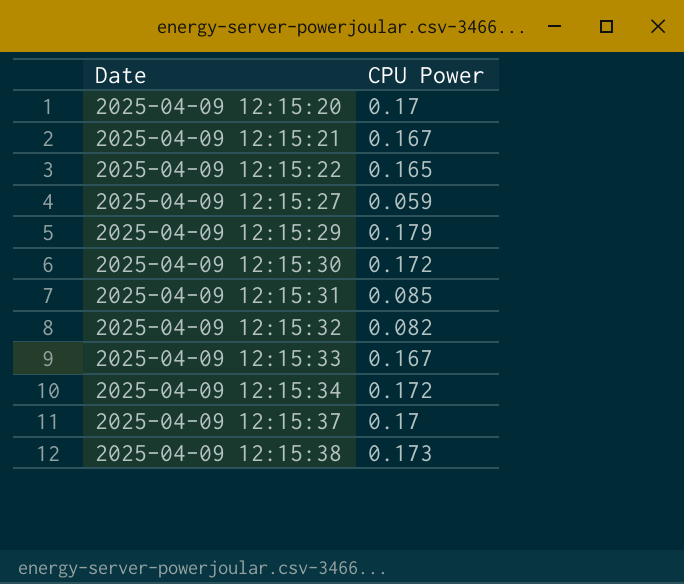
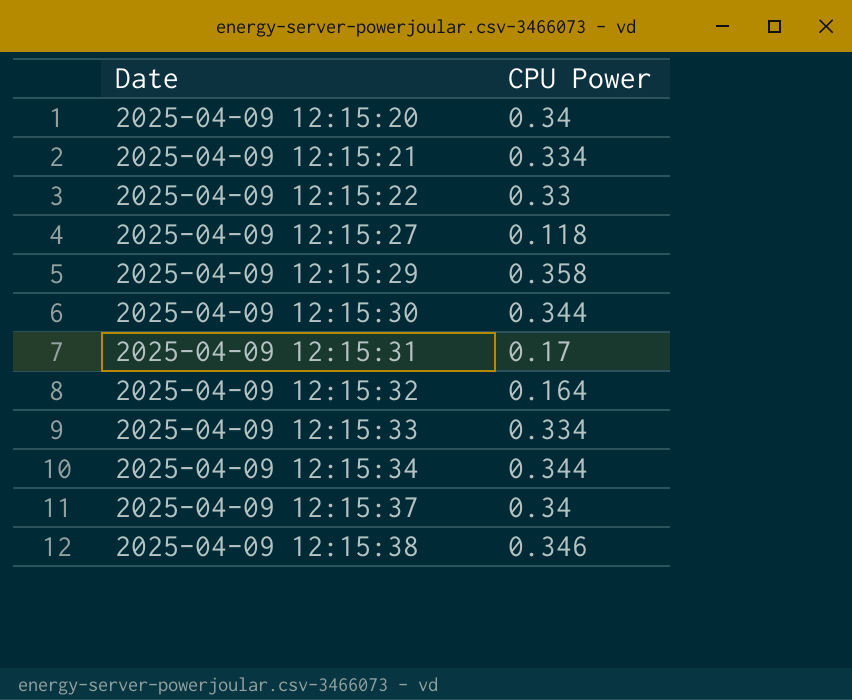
2025-04-09 12:15:20 | CPU Power: 0.17 -> 0.34
2025-04-09 12:15:21 | CPU Power: 0.167 -> 0.334
2025-04-09 12:15:22 | CPU Power: 0.165 -> 0.33
2025-04-09 12:15:27 | CPU Power: 0.059 -> 0.118
2025-04-09 12:15:29 | CPU Power: 0.179 -> 0.358
2025-04-09 12:15:30 | CPU Power: 0.172 -> 0.344
2025-04-09 12:15:31 | CPU Power: 0.085 -> 0.17
2025-04-09 12:15:32 | CPU Power: 0.082 -> 0.164
2025-04-09 12:15:33 | CPU Power: 0.167 -> 0.334
2025-04-09 12:15:34 | CPU Power: 0.172 -> 0.344
2025-04-09 12:15:37 | CPU Power: 0.17 -> 0.34
2025-04-09 12:15:38 | CPU Power: 0.173 -> 0.346

